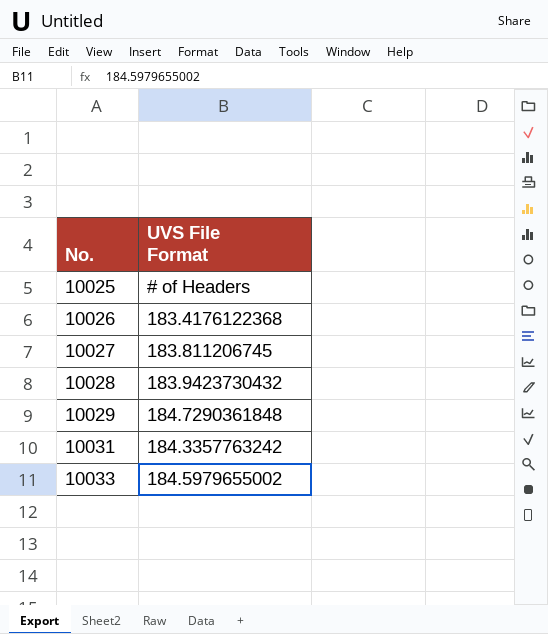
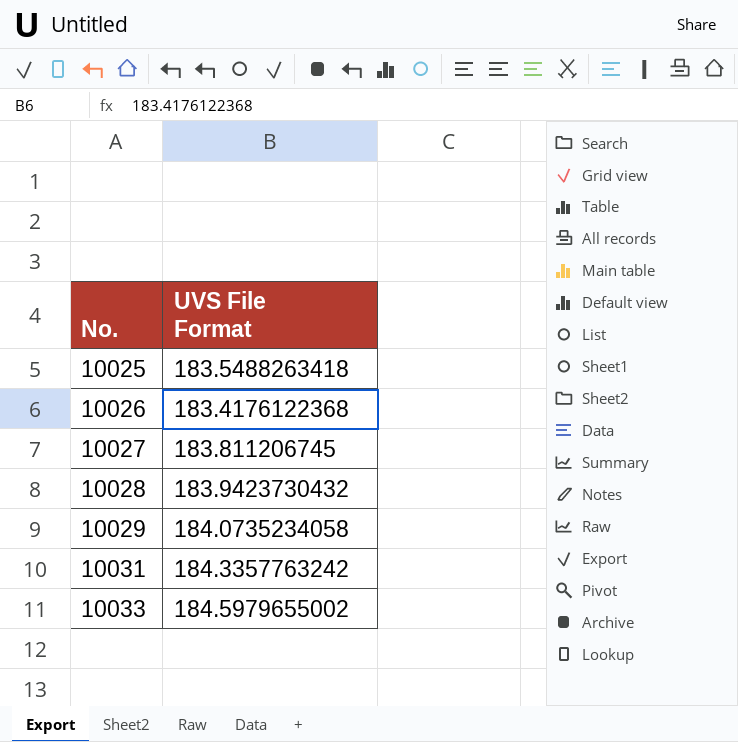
10025 | UVS File Format: # of Headers -> 183.5488263418
10029 | UVS File Format: 184.7290361848 -> 184.0735234058

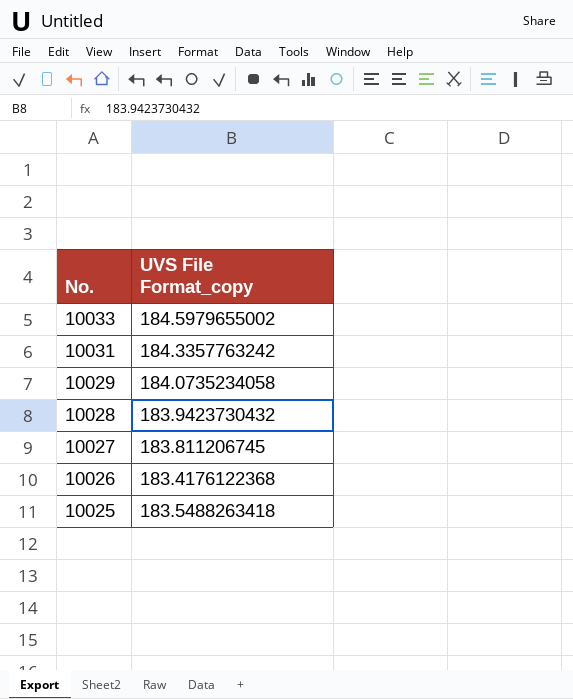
row order: No. ascending -> No. descending
column name: UVS File Format -> UVS File Format_copy

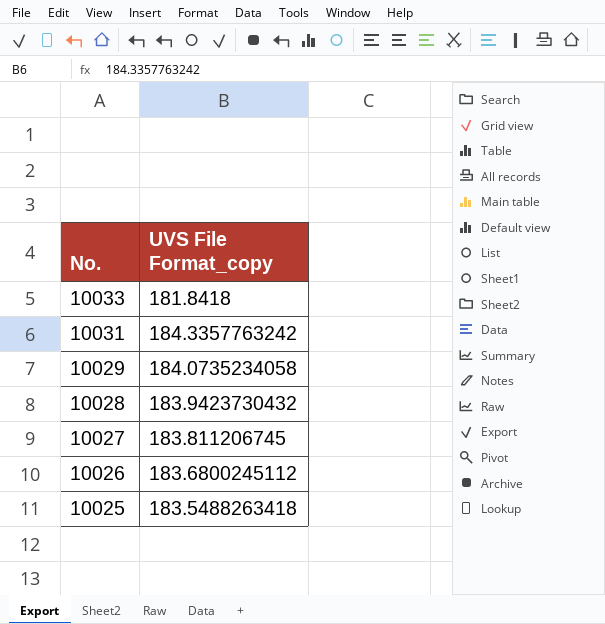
10033 | UVS File Format_copy: 184.5979655002 -> 181.8418
10026 | UVS File Format_copy: 183.4176122368 -> 183.6800245112

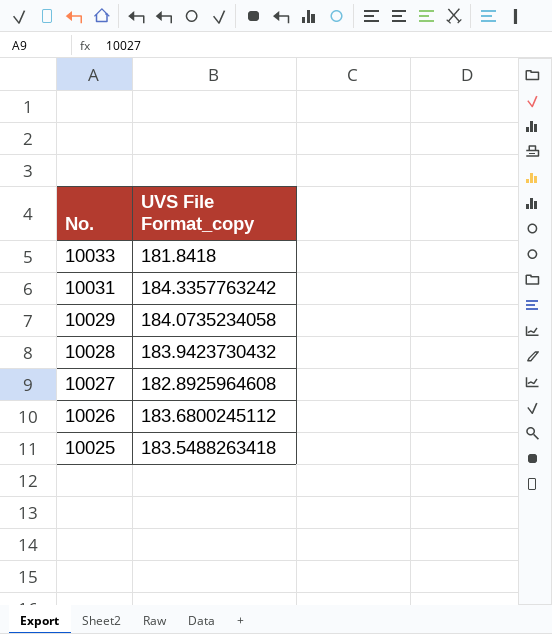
10027 | UVS File Format_copy: 183.811206745 -> 182.8925964608

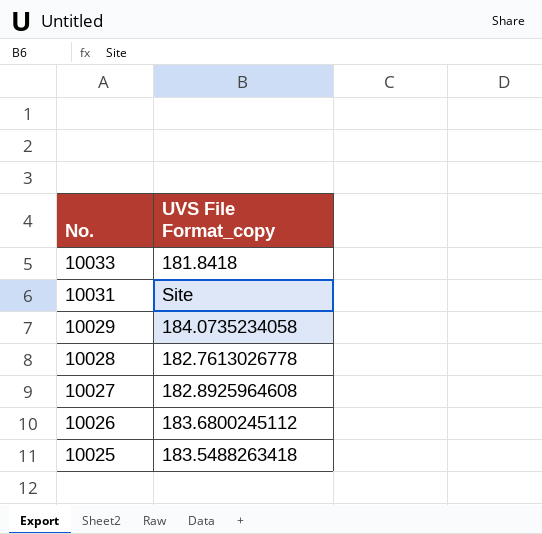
10031 | UVS File Format_copy: 184.3357763242 -> Site
10028 | UVS File Format_copy: 183.9423730432 -> 182.7613026778

